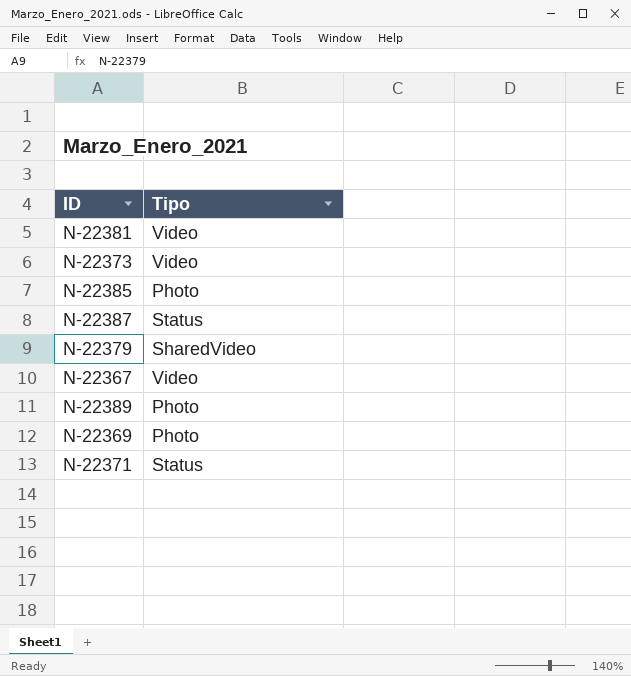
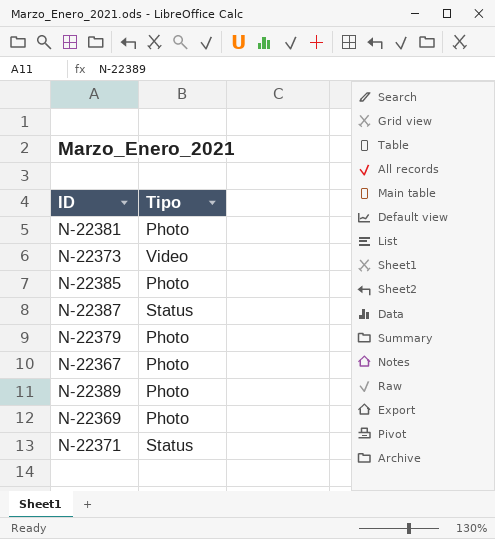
N-22381 | Tipo: Video -> Photo
N-22379 | Tipo: SharedVideo -> Photo
N-22367 | Tipo: Video -> Photo

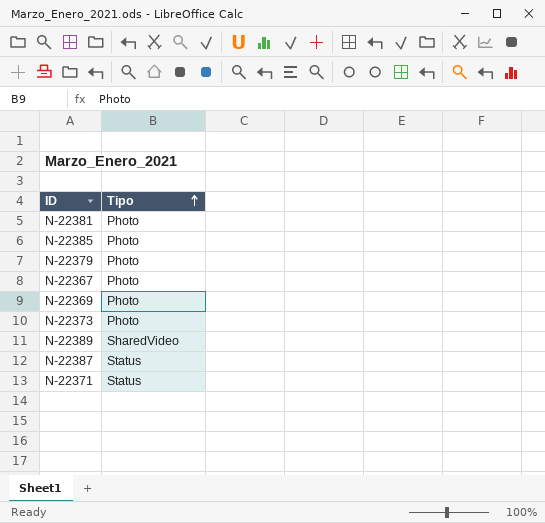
row order: none -> Tipo ascending
N-22373 | Tipo: Video -> Photo
N-22389 | Tipo: Photo -> SharedVideo

